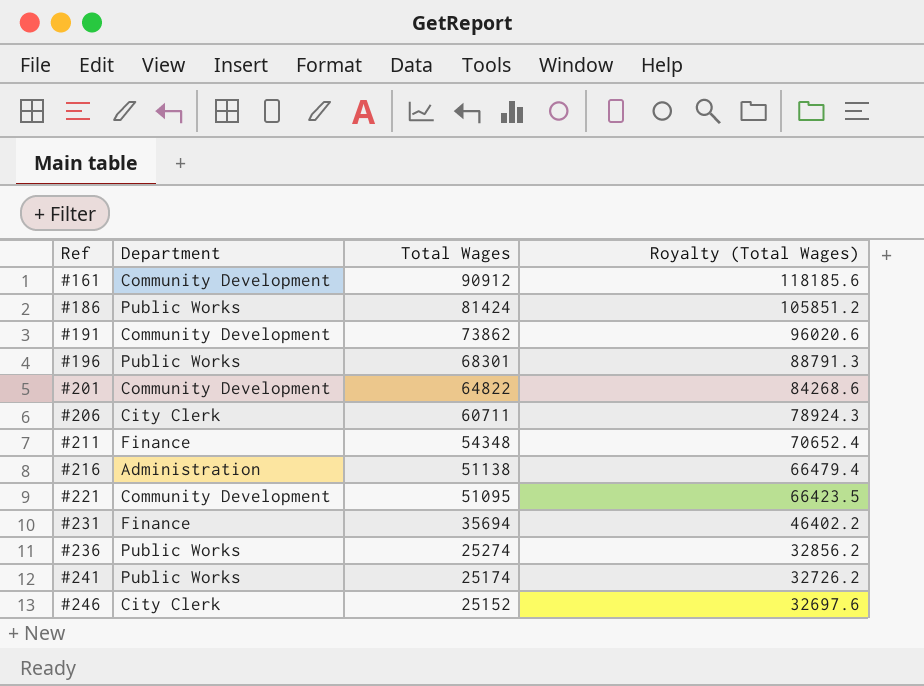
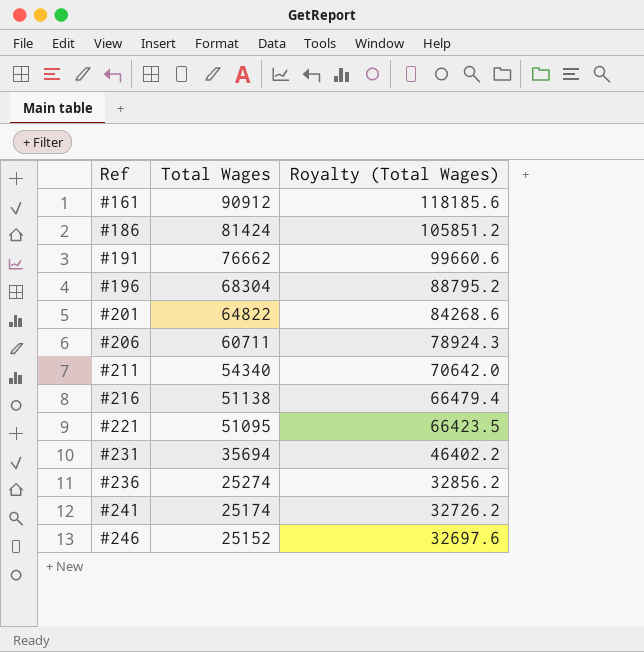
column Department | position: 2 -> none
#191 | Total Wages: 73862 -> 76662
#191 | Royalty (Total Wages): 96020.6 -> 99660.6
#196 | Total Wages: 68301 -> 68304
#196 | Royalty (Total Wages): 88791.3 -> 88795.2
#211 | Total Wages: 54348 -> 54340
#211 | Royalty (Total Wages): 70652.4 -> 70642.0

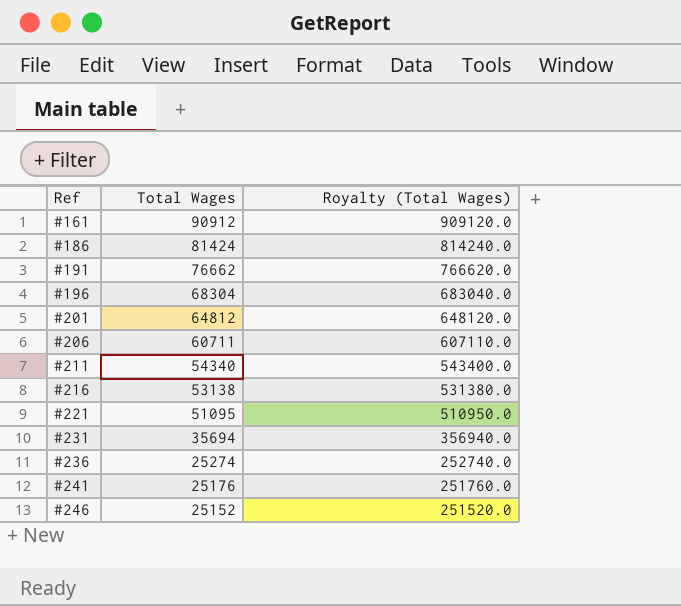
column Royalty (Total Wages) | formula: [Total Wages] * 1.3 -> [Total Wages] * 10
#201 | Total Wages: 64822 -> 64812
#216 | Total Wages: 51138 -> 53138
#241 | Total Wages: 25174 -> 25176

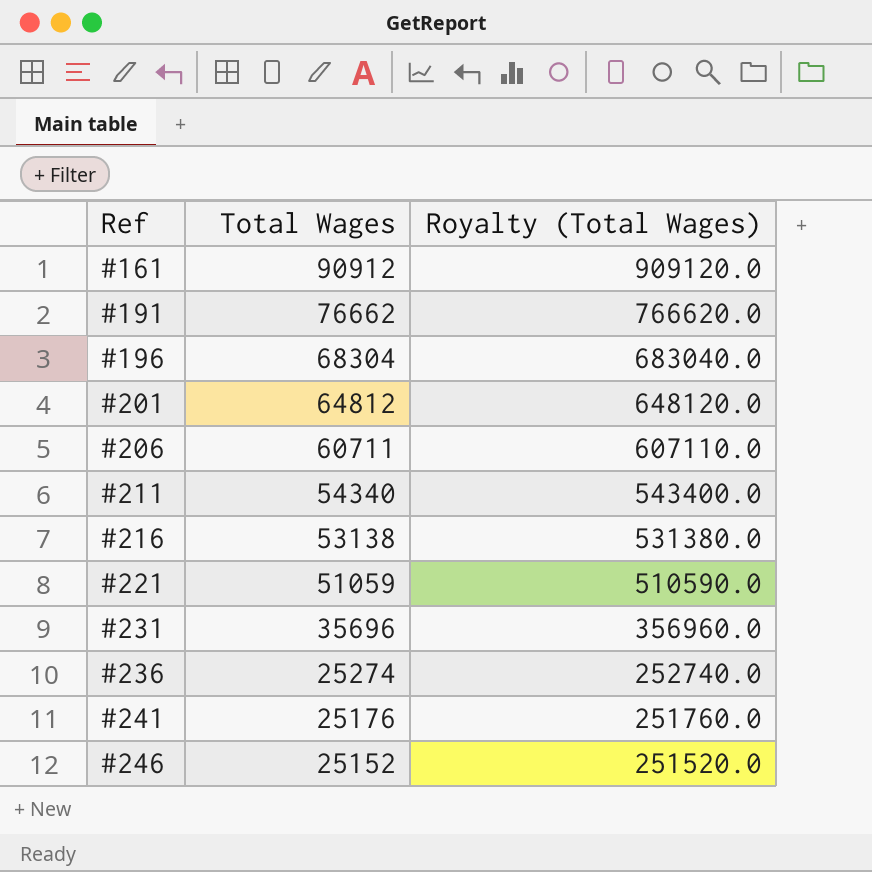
row #186: 81424 | 814240.0 -> none
#221 | Total Wages: 51095 -> 51059
#221 | Royalty (Total Wages): 510950.0 -> 510590.0
#231 | Total Wages: 35694 -> 35696
#231 | Royalty (Total Wages): 356940.0 -> 356960.0

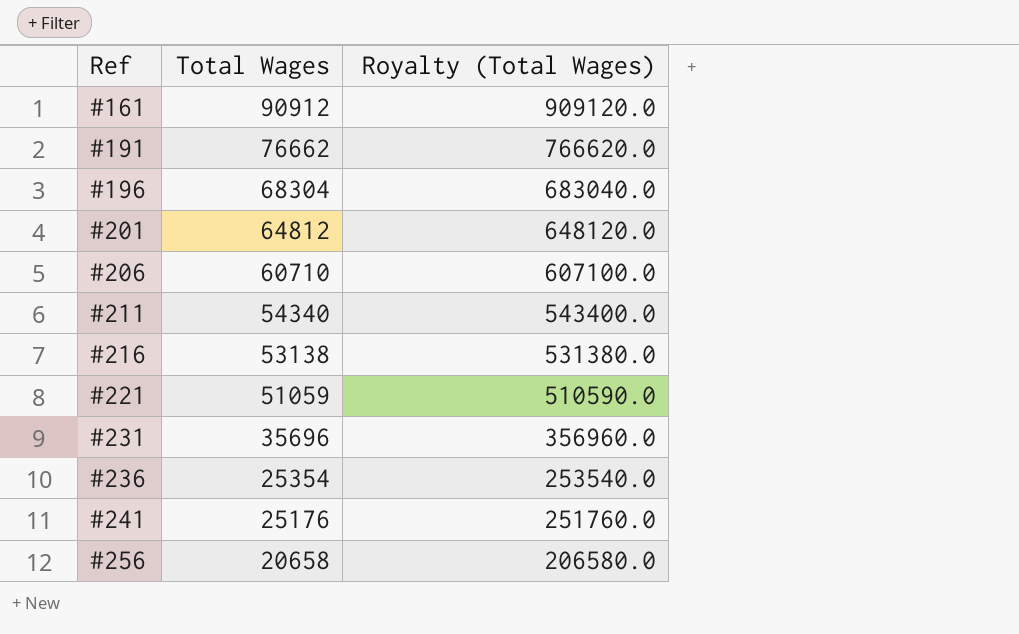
row #246: 25152 | 251520.0 -> none
#206 | Total Wages: 60711 -> 60710
#206 | Royalty (Total Wages): 607110.0 -> 607100.0
#236 | Total Wages: 25274 -> 25354
#236 | Royalty (Total Wages): 252740.0 -> 253540.0
row #256: none -> 20658 | 206580.0

